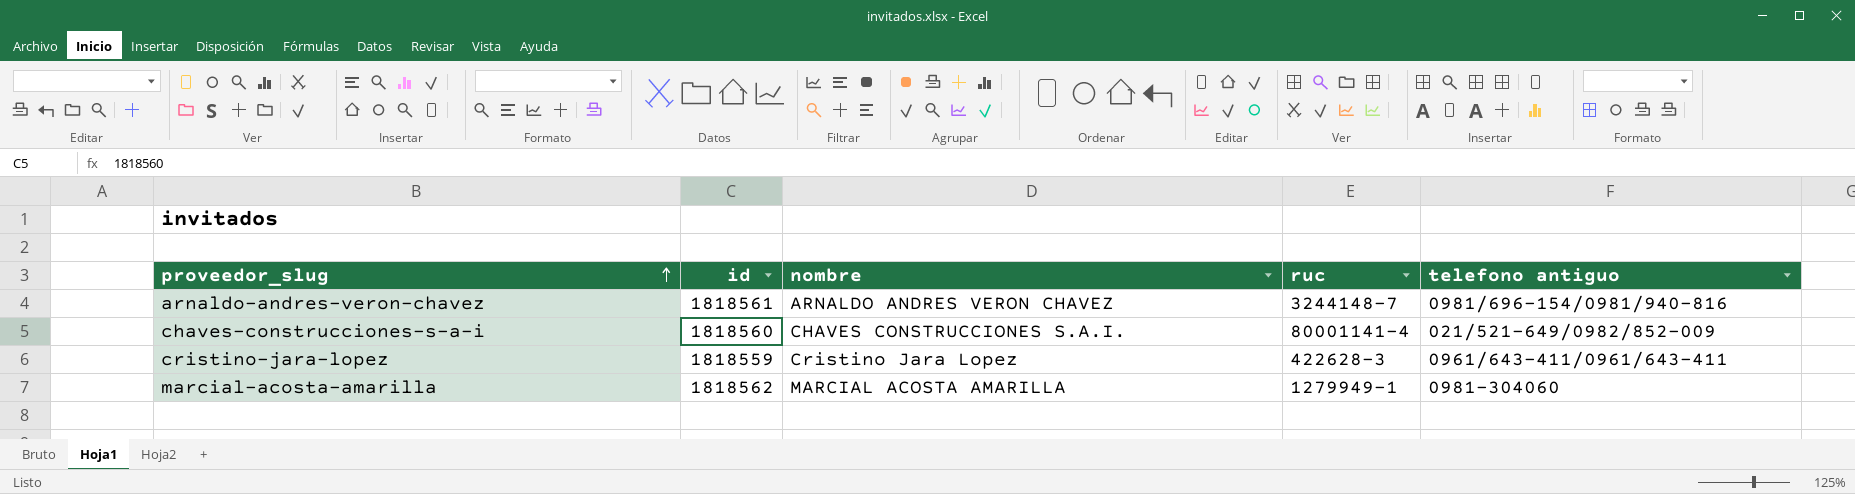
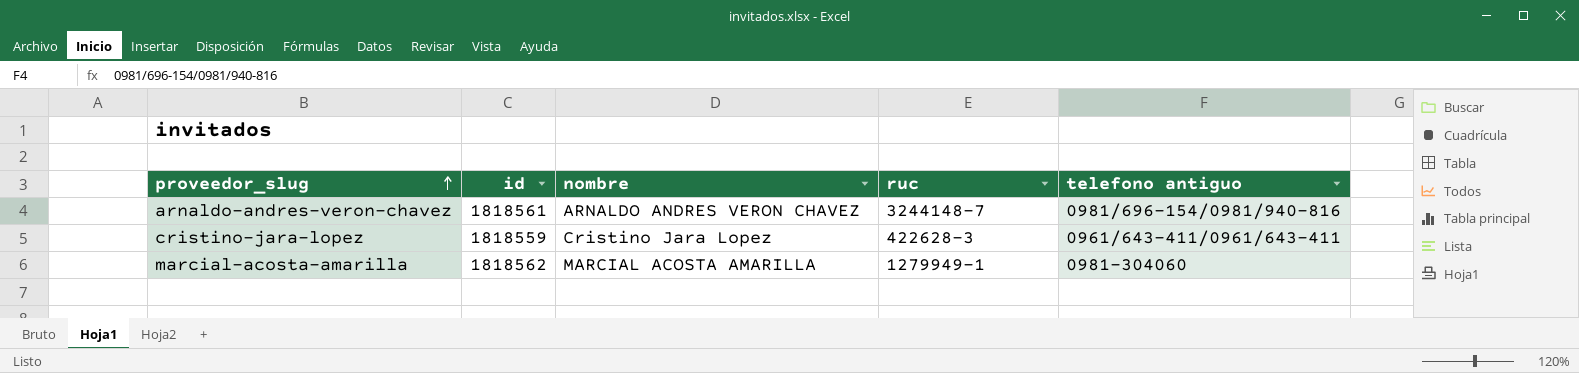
row chaves-construcciones-s-a-i: 1818560 | CHAVES CONSTRUCCIONES S.A.I. | 80001141-4 | 021/521-649/0982/852-009 -> none

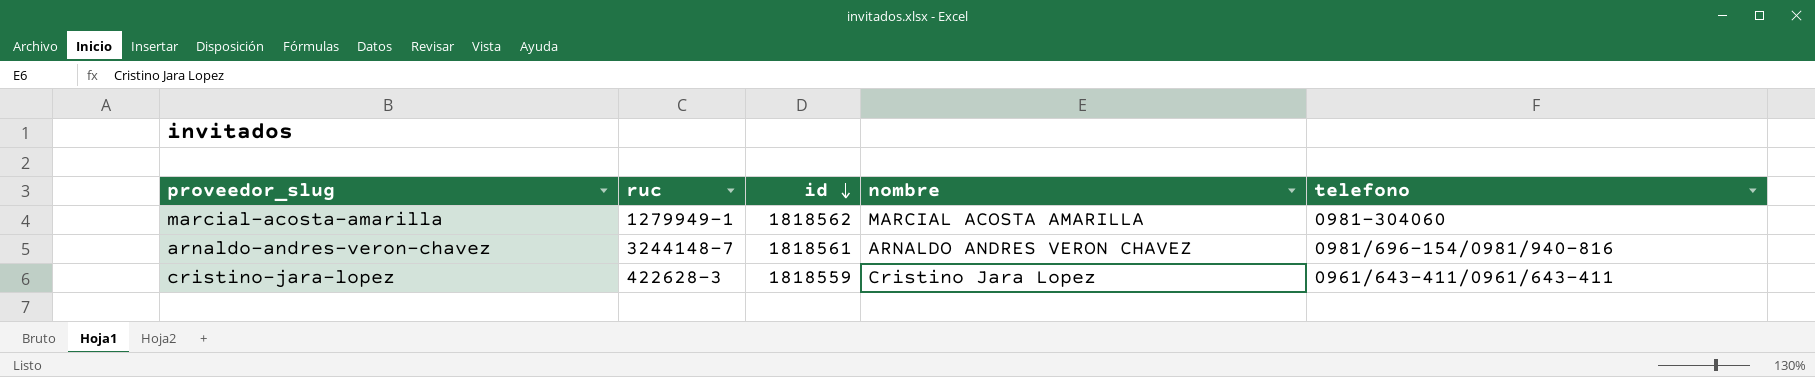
row order: proveedor_slug ascending -> id descending
column ruc | position: 4 -> 2
column name: telefono antiguo -> telefono

